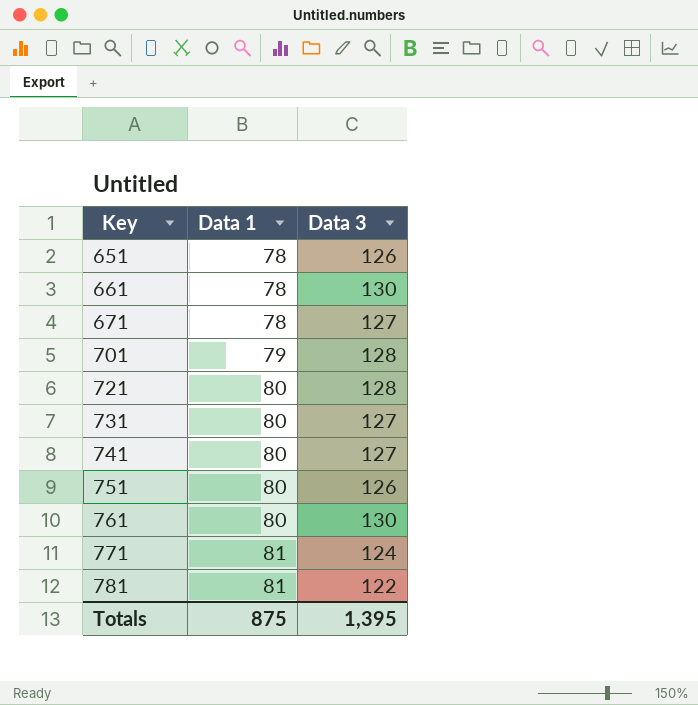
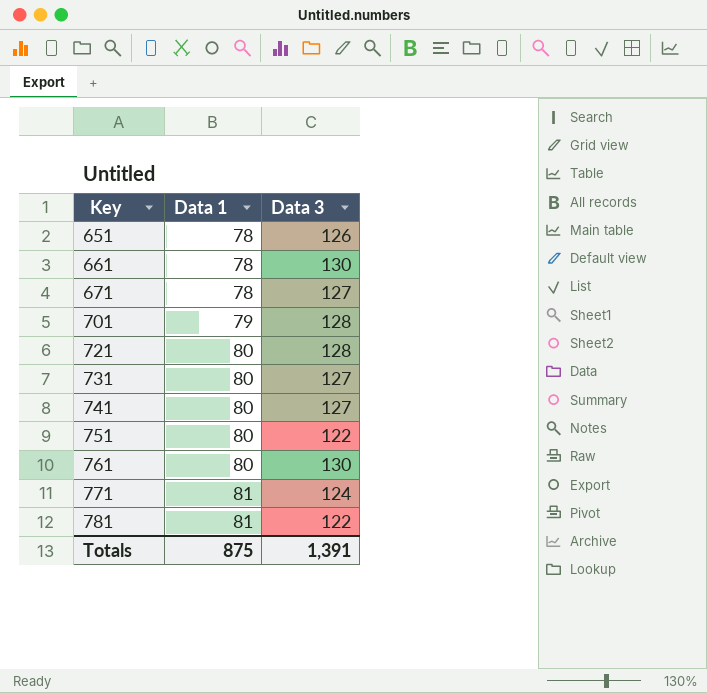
751 | Data 3: 126 -> 122
Totals | Data 3: 1,395 -> 1,391

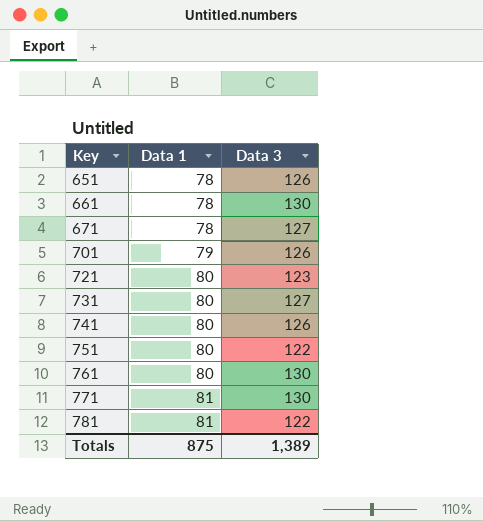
701 | Data 3: 128 -> 126
721 | Data 3: 128 -> 123
741 | Data 3: 127 -> 126
771 | Data 3: 124 -> 130
Totals | Data 3: 1,391 -> 1,389

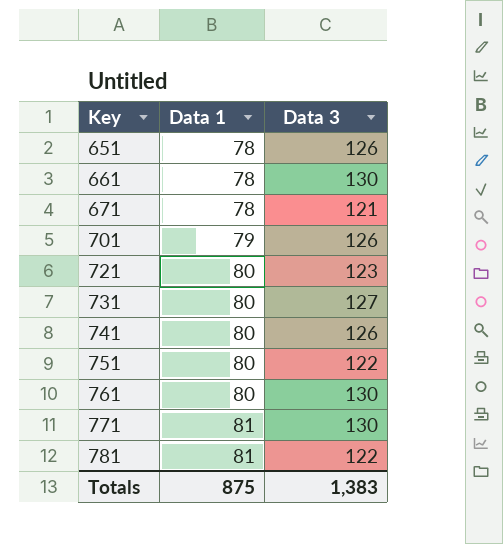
671 | Data 3: 127 -> 121
Totals | Data 3: 1,389 -> 1,383

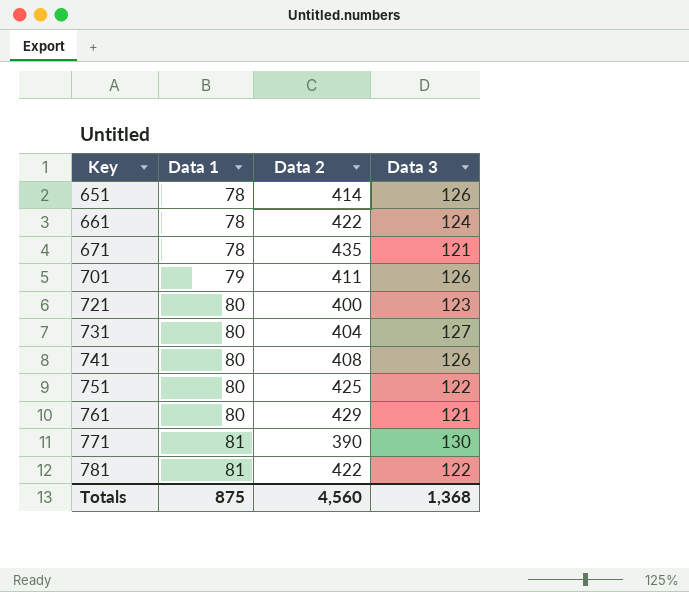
column Data 2 | position: none -> 3
661 | Data 3: 130 -> 124
761 | Data 3: 130 -> 121
Totals | Data 3: 1,383 -> 1,368

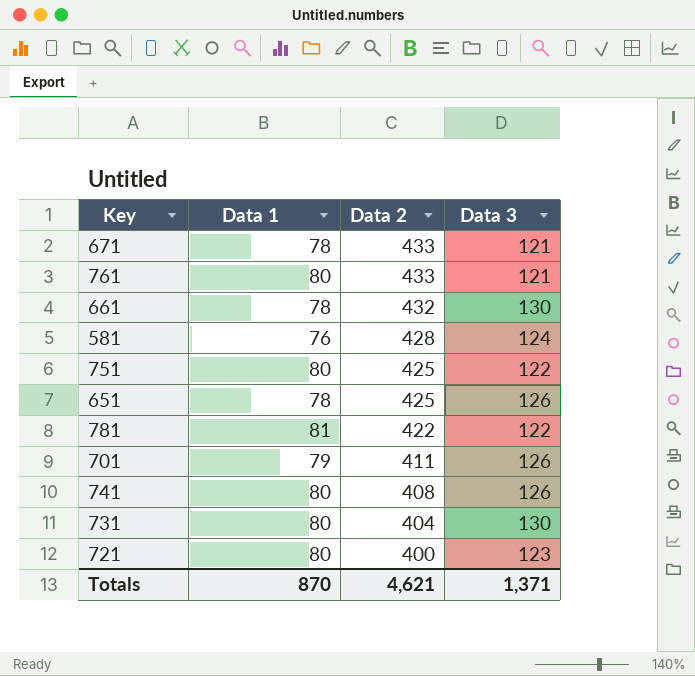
row order: Key ascending -> Data 2 descending
row 771: 81 | 390 | 130 -> none
671 | Data 2: 435 -> 433
761 | Data 2: 429 -> 433
661 | Data 2: 422 -> 432
661 | Data 3: 124 -> 130
row 581: none -> 76 | 428 | 124
651 | Data 2: 414 -> 425
731 | Data 3: 127 -> 130
Totals | Data 1: 875 -> 870
Totals | Data 2: 4,560 -> 4,621
Totals | Data 3: 1,368 -> 1,371

